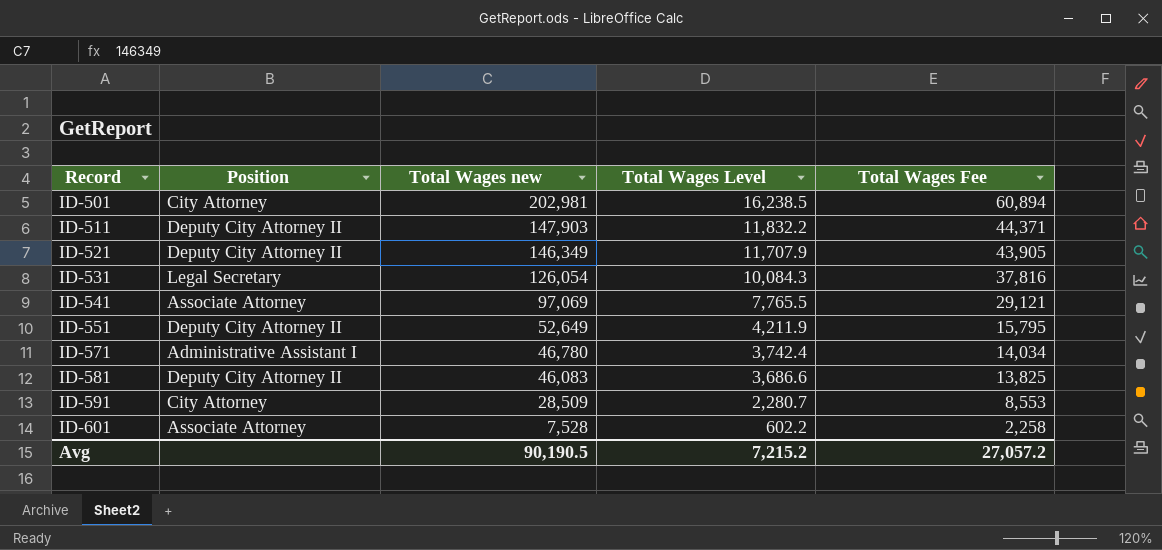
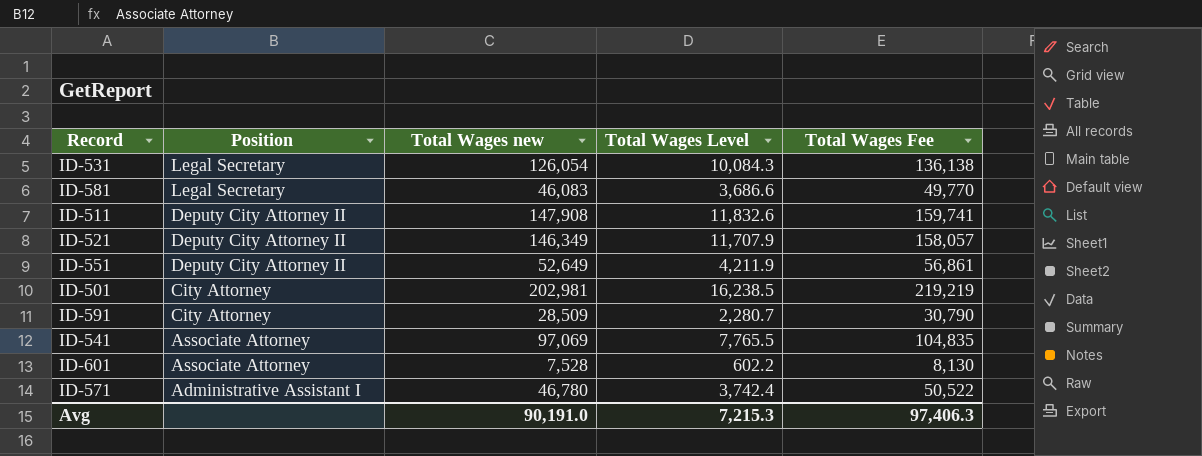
row order: Record ascending -> Position descending
column Total Wages Fee | formula: [Total Wages new] * 0.3 -> [Total Wages new] * 1.08
ID-581 | Position: Deputy City Attorney II -> Legal Secretary
ID-511 | Total Wages new: 147,903 -> 147,908
ID-511 | Total Wages Level: 11,832.2 -> 11,832.6
Avg | Total Wages new: 90,190.5 -> 90,191.0
Avg | Total Wages Level: 7,215.2 -> 7,215.3
Avg | Total Wages Fee: 27,057.2 -> 97,406.3

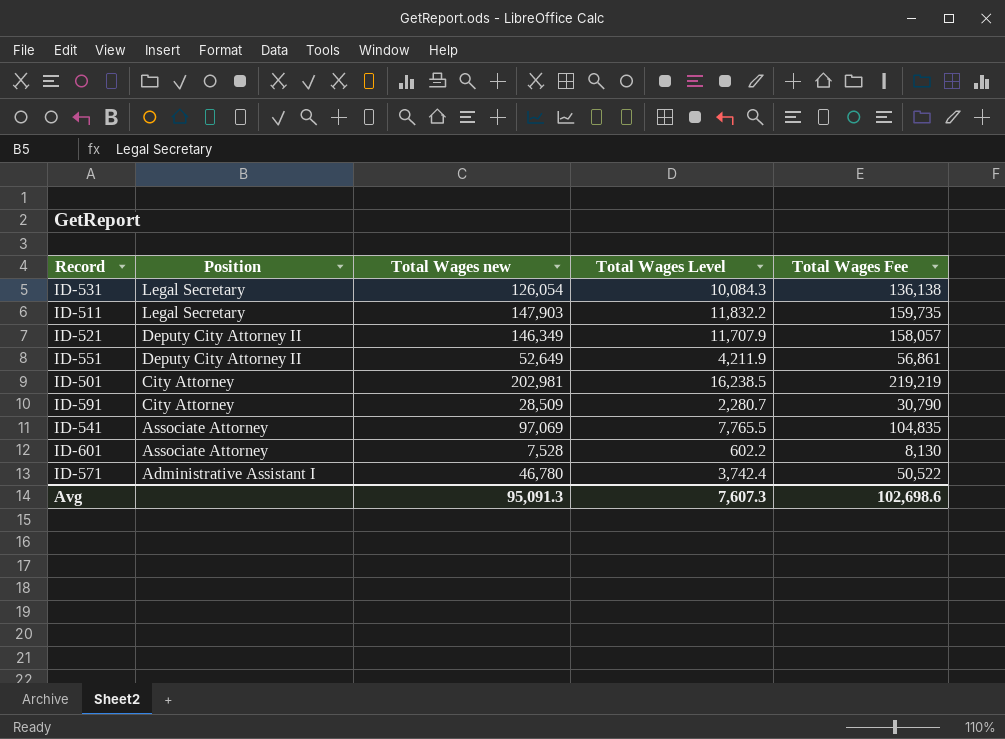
row ID-581: Legal Secretary | 46,083 | 3,686.6 | 49,770 -> none
ID-511 | Position: Deputy City Attorney II -> Legal Secretary
ID-511 | Total Wages new: 147,908 -> 147,903
ID-511 | Total Wages Level: 11,832.6 -> 11,832.2
ID-511 | Total Wages Fee: 159,741 -> 159,735
Avg | Total Wages new: 90,191.0 -> 95,091.3
Avg | Total Wages Level: 7,215.3 -> 7,607.3
Avg | Total Wages Fee: 97,406.3 -> 102,698.6

